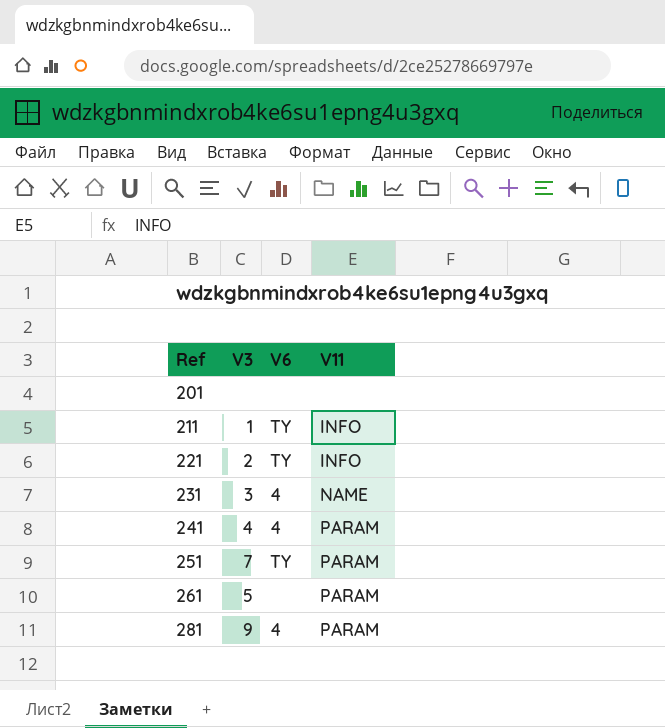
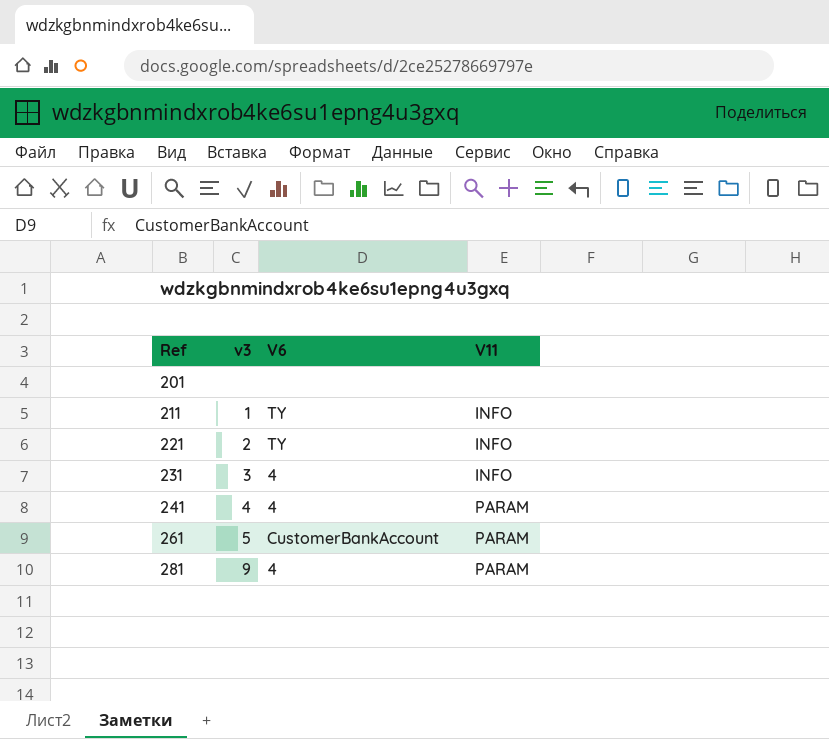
column name: V3 -> v3
row 251: 7 | TY | PARAM -> none
231 | V11: NAME -> INFO
261 | V6: none -> CustomerBankAccount

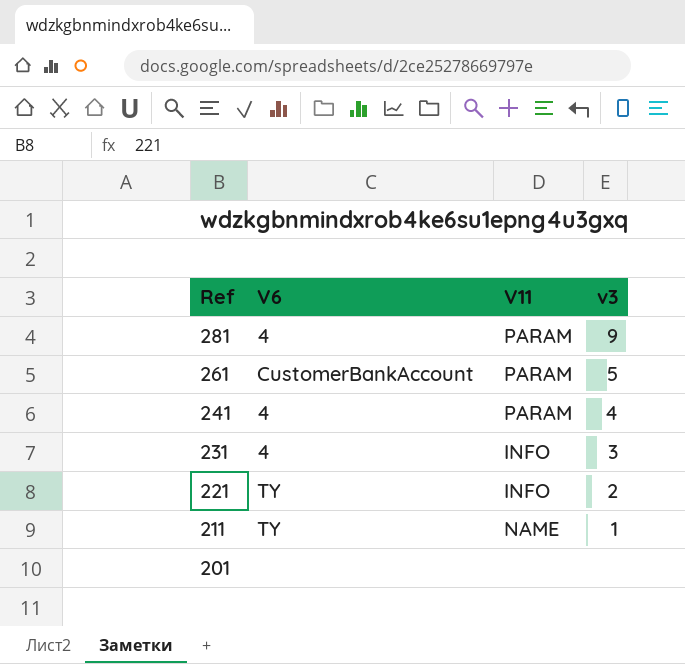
row order: Ref ascending -> Ref descending
column v3 | position: 2 -> 4
211 | V11: INFO -> NAME

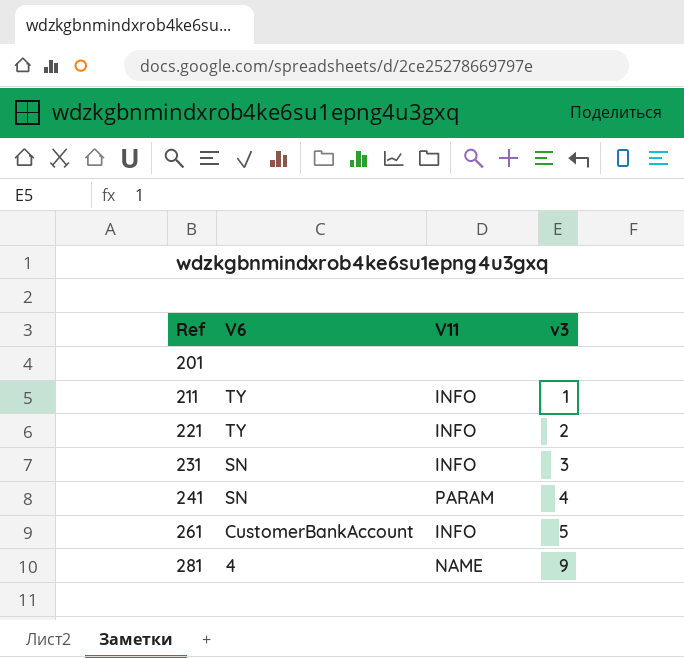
row order: Ref descending -> Ref ascending
211 | V11: NAME -> INFO
231 | V6: 4 -> SN
241 | V6: 4 -> SN
261 | V11: PARAM -> INFO
281 | V11: PARAM -> NAME

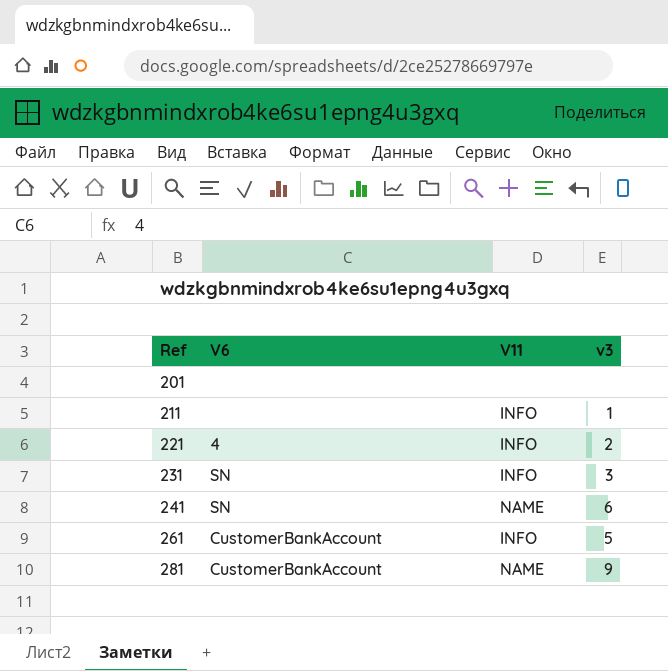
211 | V6: TY -> none
221 | V6: TY -> 4
241 | V11: PARAM -> NAME
241 | v3: 4 -> 6
281 | V6: 4 -> CustomerBankAccount

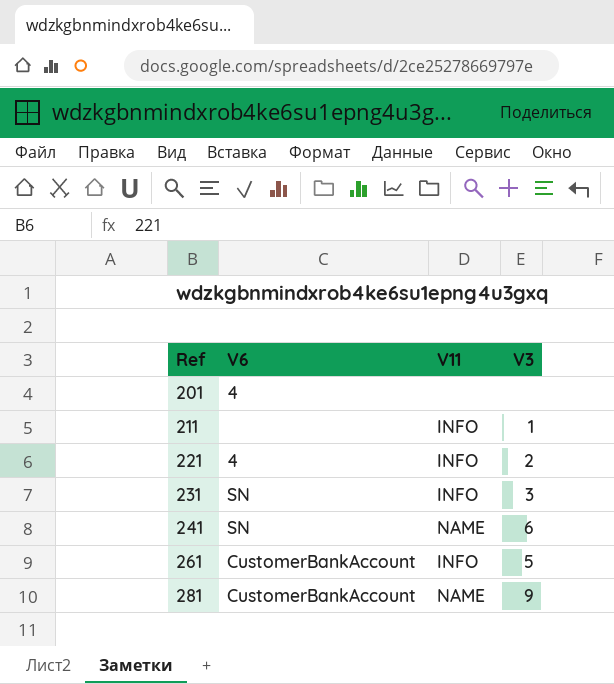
column name: v3 -> V3
201 | V6: none -> 4

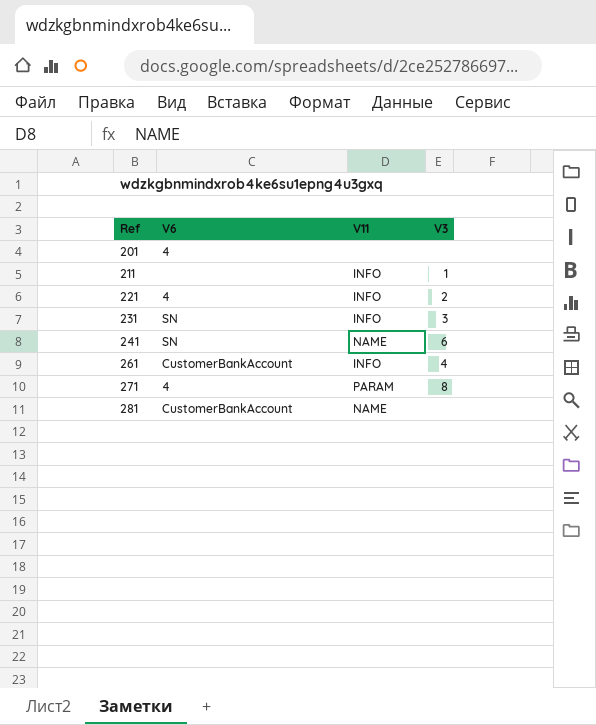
261 | V3: 5 -> 4
row 271: none -> 4 | PARAM | 8
281 | V3: 9 -> none

